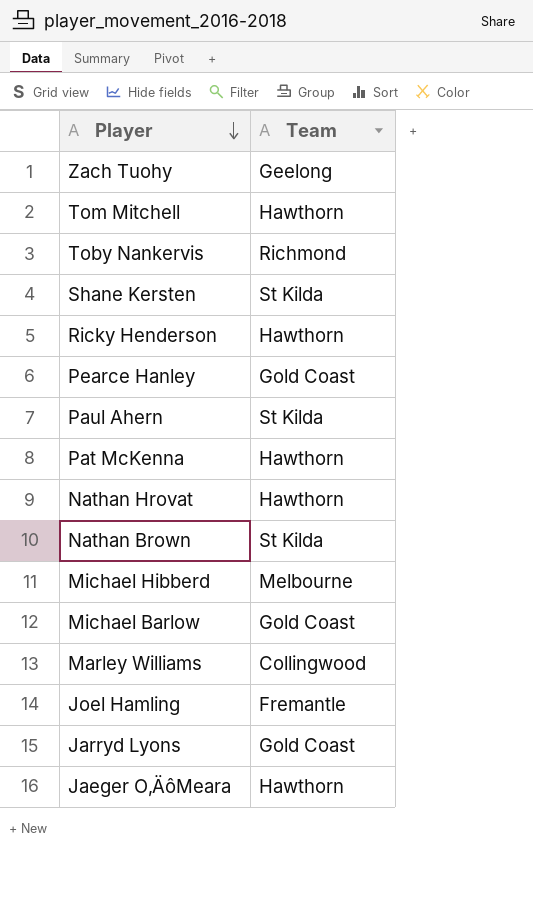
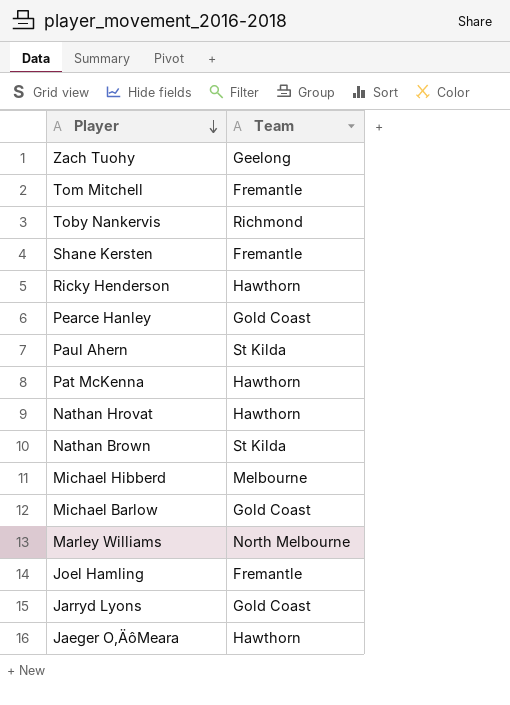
Tom Mitchell | Team: Hawthorn -> Fremantle
Shane Kersten | Team: St Kilda -> Fremantle
Marley Williams | Team: Collingwood -> North Melbourne

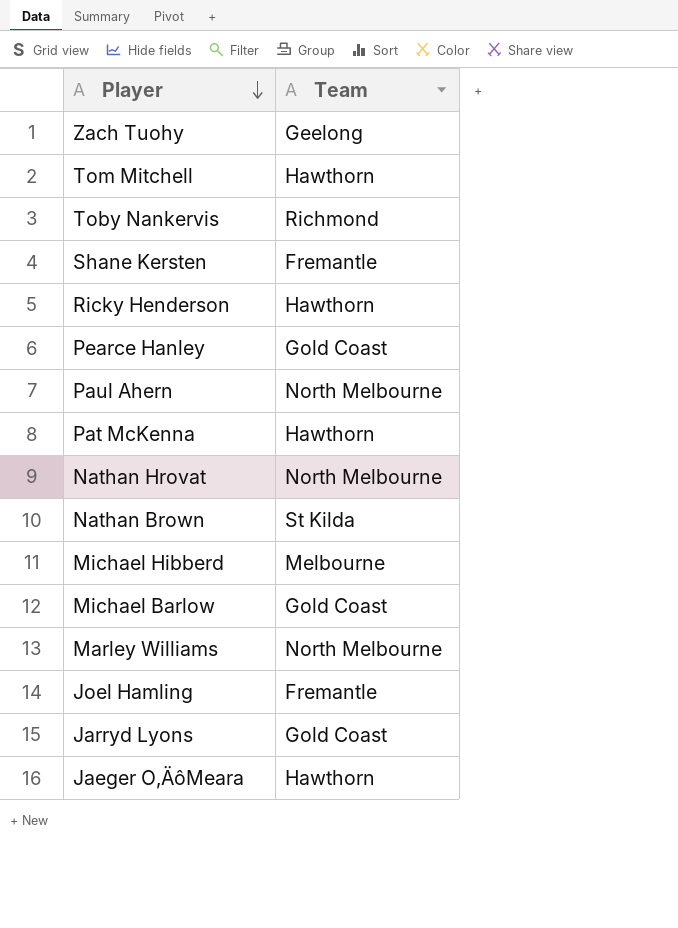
Tom Mitchell | Team: Fremantle -> Hawthorn
Paul Ahern | Team: St Kilda -> North Melbourne
Nathan Hrovat | Team: Hawthorn -> North Melbourne

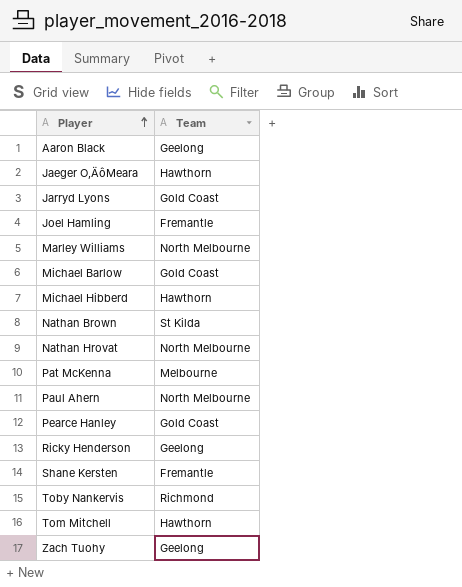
row order: Player descending -> Player ascending
row Aaron Black: none -> Geelong
Michael Hibberd | Team: Melbourne -> Hawthorn
Pat McKenna | Team: Hawthorn -> Melbourne
Ricky Henderson | Team: Hawthorn -> Geelong

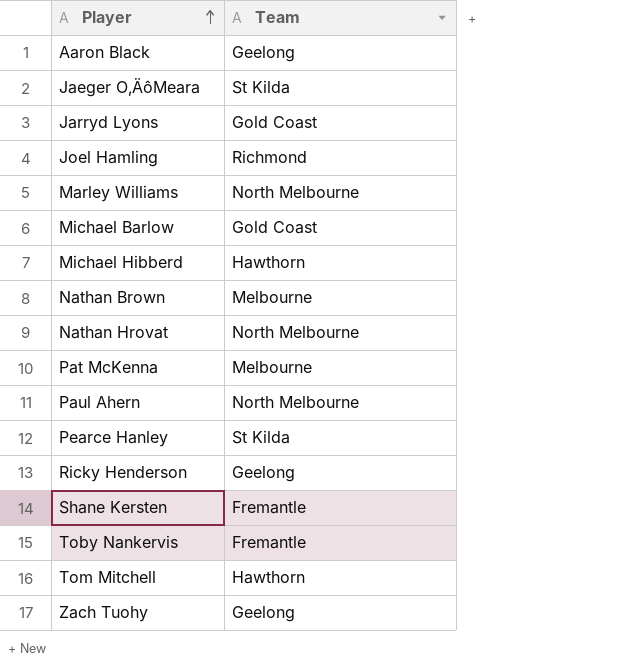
Jaeger O‚ÄôMeara | Team: Hawthorn -> St Kilda
Joel Hamling | Team: Fremantle -> Richmond
Nathan Brown | Team: St Kilda -> Melbourne
Pearce Hanley | Team: Gold Coast -> St Kilda
Toby Nankervis | Team: Richmond -> Fremantle

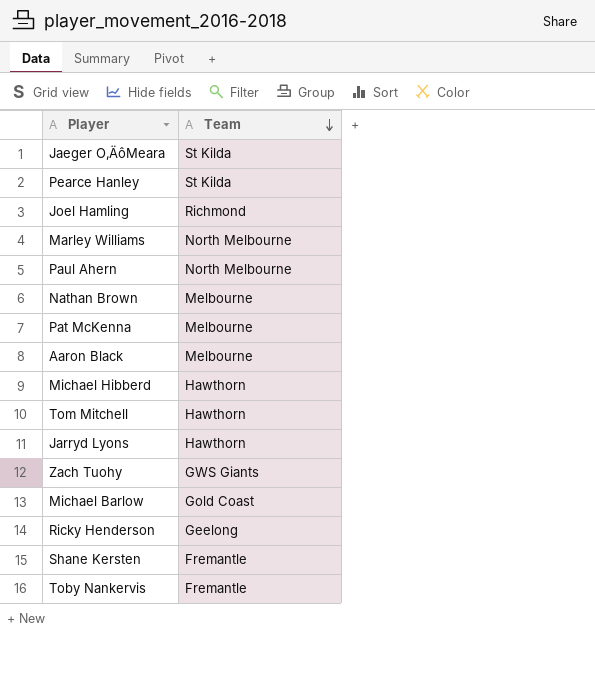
row order: Player ascending -> Team descending
row Nathan Hrovat: North Melbourne -> none
Aaron Black | Team: Geelong -> Melbourne
Jarryd Lyons | Team: Gold Coast -> Hawthorn
Zach Tuohy | Team: Geelong -> GWS Giants

